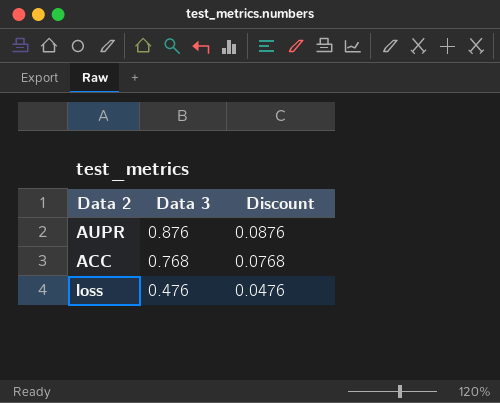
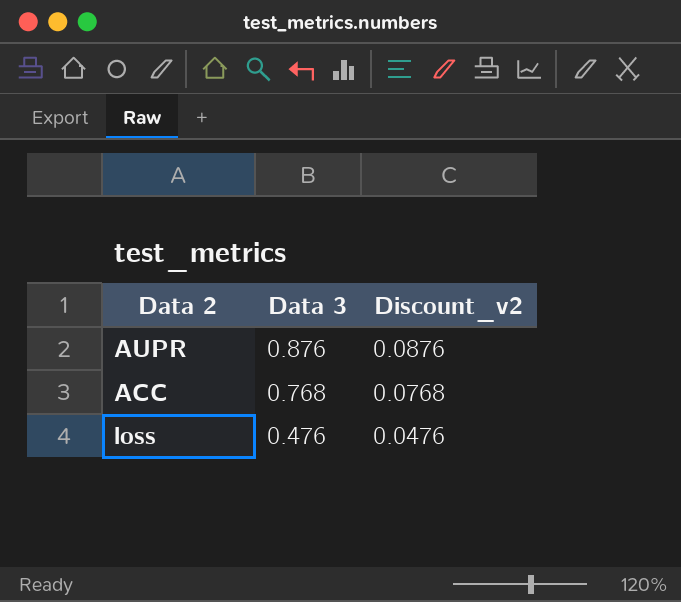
column name: Discount -> Discount_v2

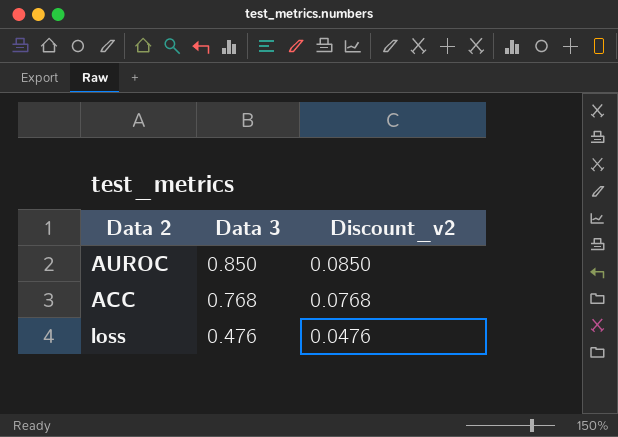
row AUPR: 0.876 | 0.0876 -> none
row AUROC: none -> 0.850 | 0.0850

